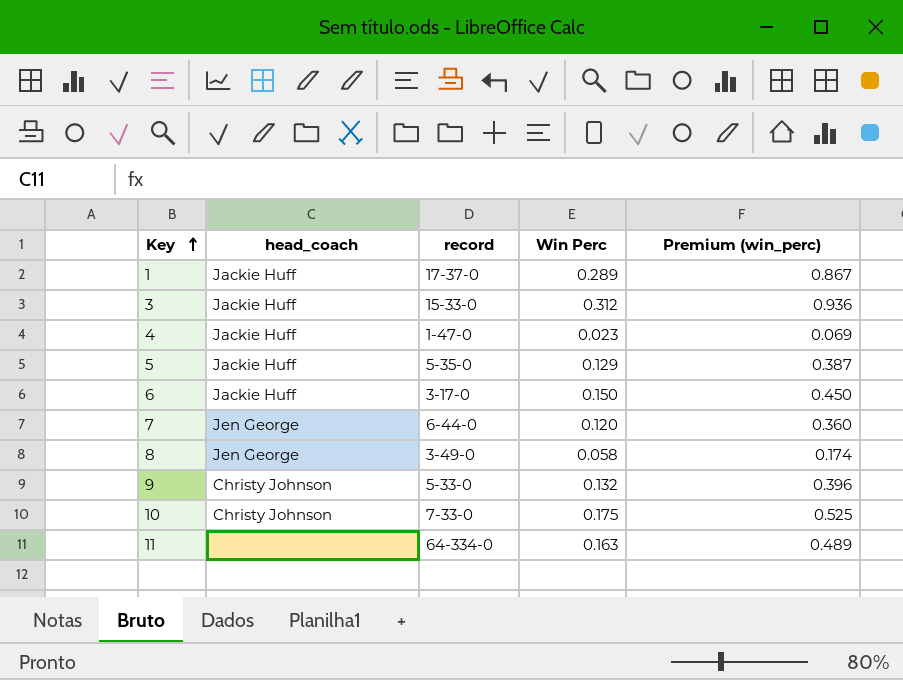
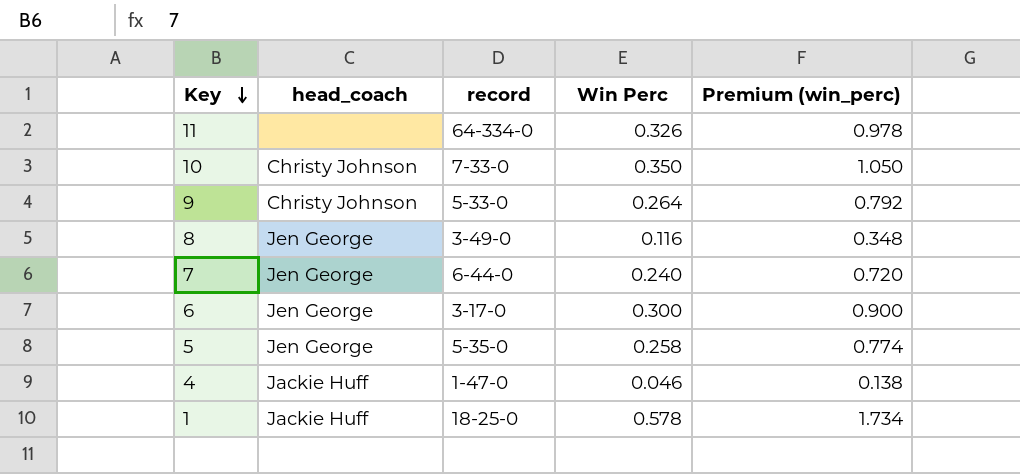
row order: Key ascending -> Key descending
row 3: Jackie Huff | 15-33-0 | 0.312 | 0.936 -> none
11 | Win Perc: 0.163 -> 0.326
11 | Premium (win_perc): 0.489 -> 0.978
10 | Win Perc: 0.175 -> 0.350
10 | Premium (win_perc): 0.525 -> 1.050
9 | Win Perc: 0.132 -> 0.264
9 | Premium (win_perc): 0.396 -> 0.792
8 | Win Perc: 0.058 -> 0.116
8 | Premium (win_perc): 0.174 -> 0.348
7 | Win Perc: 0.120 -> 0.240
7 | Premium (win_perc): 0.360 -> 0.720
6 | head_coach: Jackie Huff -> Jen George
6 | Win Perc: 0.150 -> 0.300
6 | Premium (win_perc): 0.450 -> 0.900
5 | head_coach: Jackie Huff -> Jen George
5 | Win Perc: 0.129 -> 0.258
5 | Premium (win_perc): 0.387 -> 0.774
4 | Win Perc: 0.023 -> 0.046
4 | Premium (win_perc): 0.069 -> 0.138
1 | record: 17-37-0 -> 18-25-0
1 | Win Perc: 0.289 -> 0.578
1 | Premium (win_perc): 0.867 -> 1.734

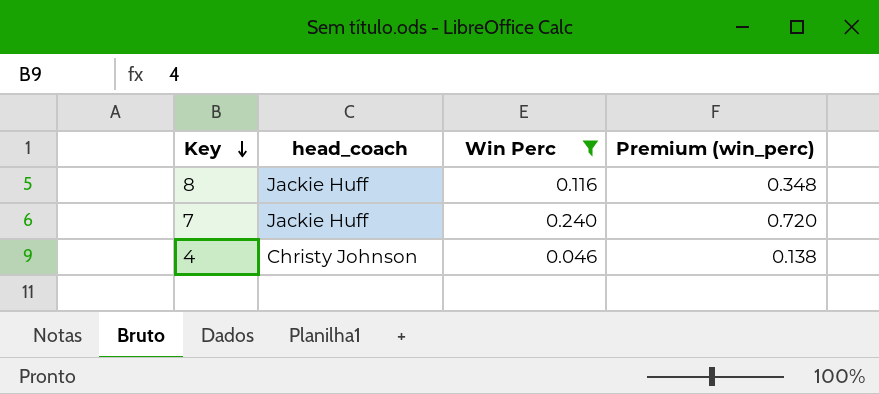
filter: none -> Win Perc <= 0.240
column record | position: 3 -> none
8 | head_coach: Jen George -> Jackie Huff
7 | head_coach: Jen George -> Jackie Huff
4 | head_coach: Jackie Huff -> Christy Johnson

